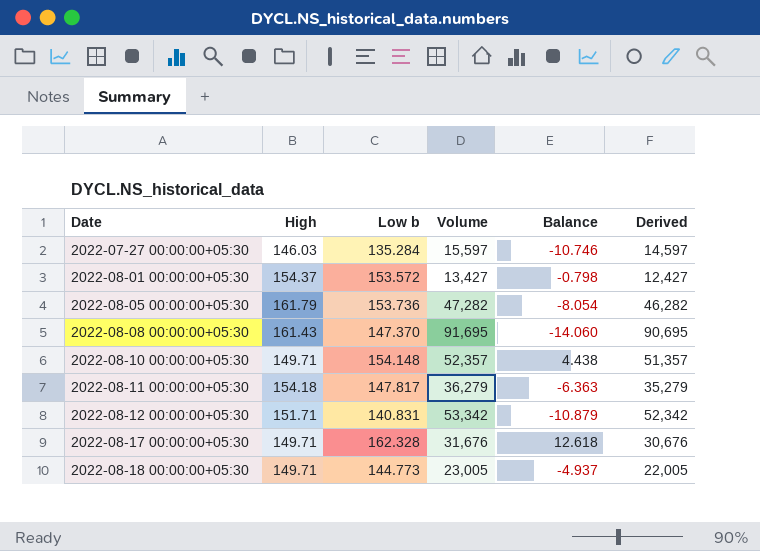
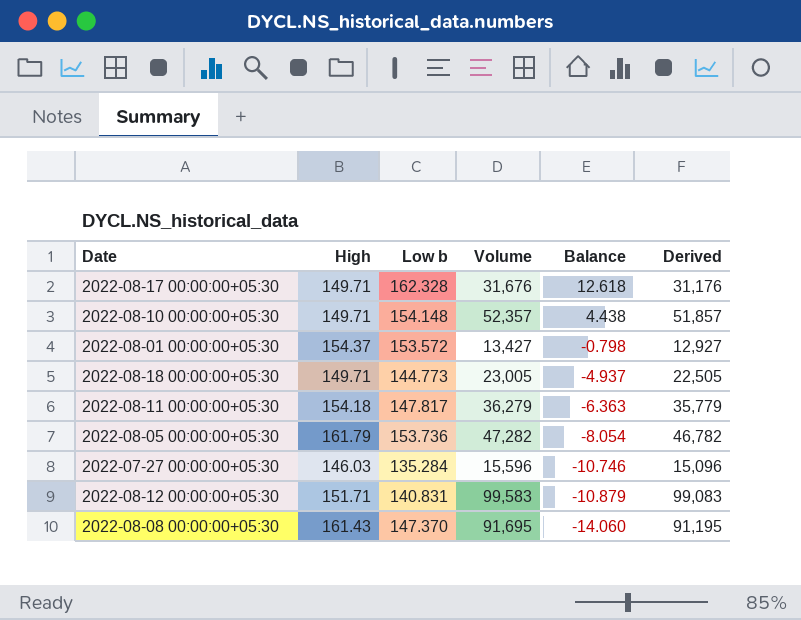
row order: Date ascending -> Balance descending
column Derived | formula: [Volume] - 1000 -> [Volume] - 500
2022-07-27 00:00:00+05:30 | Volume: 15,597 -> 15,596
2022-08-12 00:00:00+05:30 | Volume: 53,342 -> 99,583

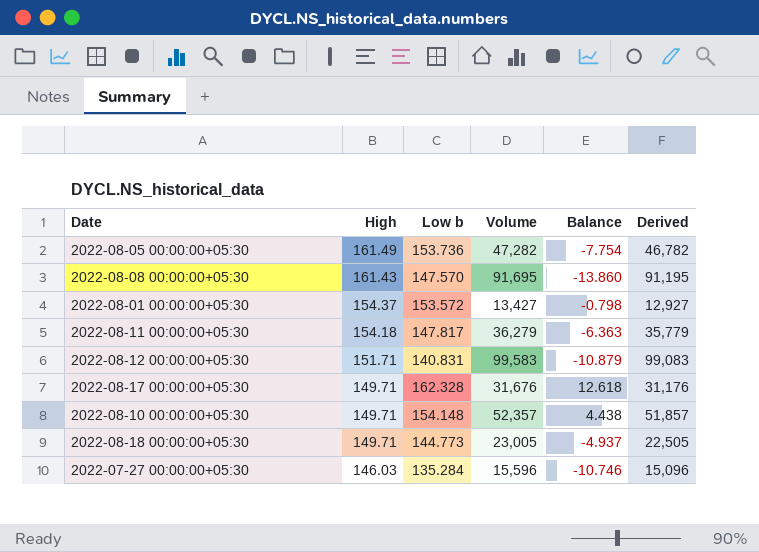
row order: Balance descending -> High descending
2022-08-05 00:00:00+05:30 | High: 161.79 -> 161.49
2022-08-05 00:00:00+05:30 | Balance: -8.054 -> -7.754
2022-08-08 00:00:00+05:30 | Low b: 147.370 -> 147.570
2022-08-08 00:00:00+05:30 | Balance: -14.060 -> -13.860

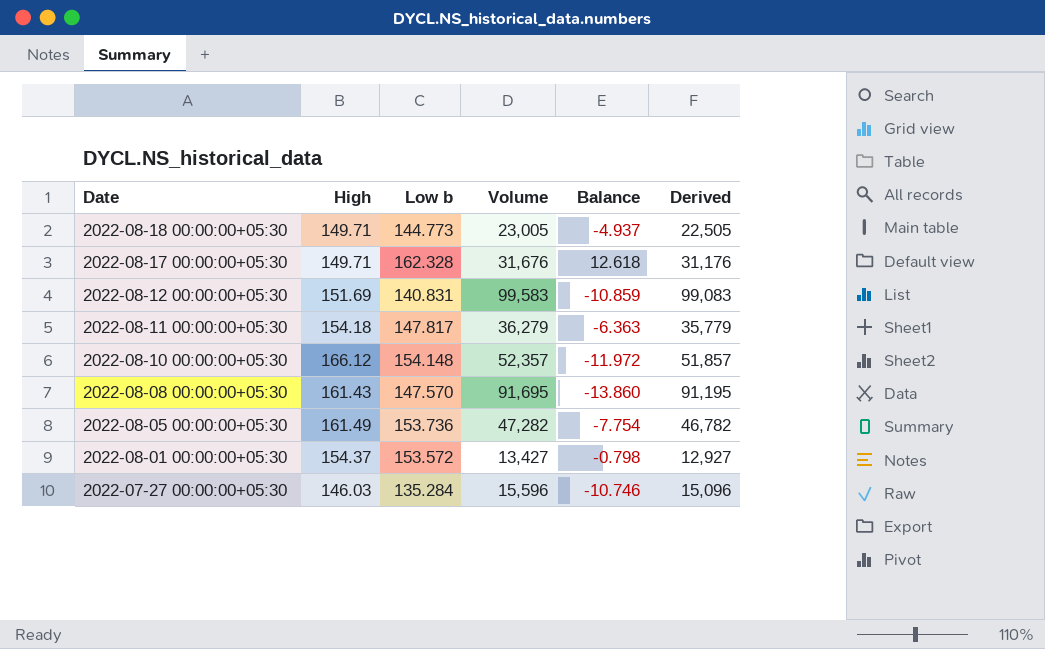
row order: High descending -> Date descending
2022-08-12 00:00:00+05:30 | High: 151.71 -> 151.69
2022-08-12 00:00:00+05:30 | Balance: -10.879 -> -10.859
2022-08-10 00:00:00+05:30 | High: 149.71 -> 166.12
2022-08-10 00:00:00+05:30 | Balance: 4.438 -> -11.972

